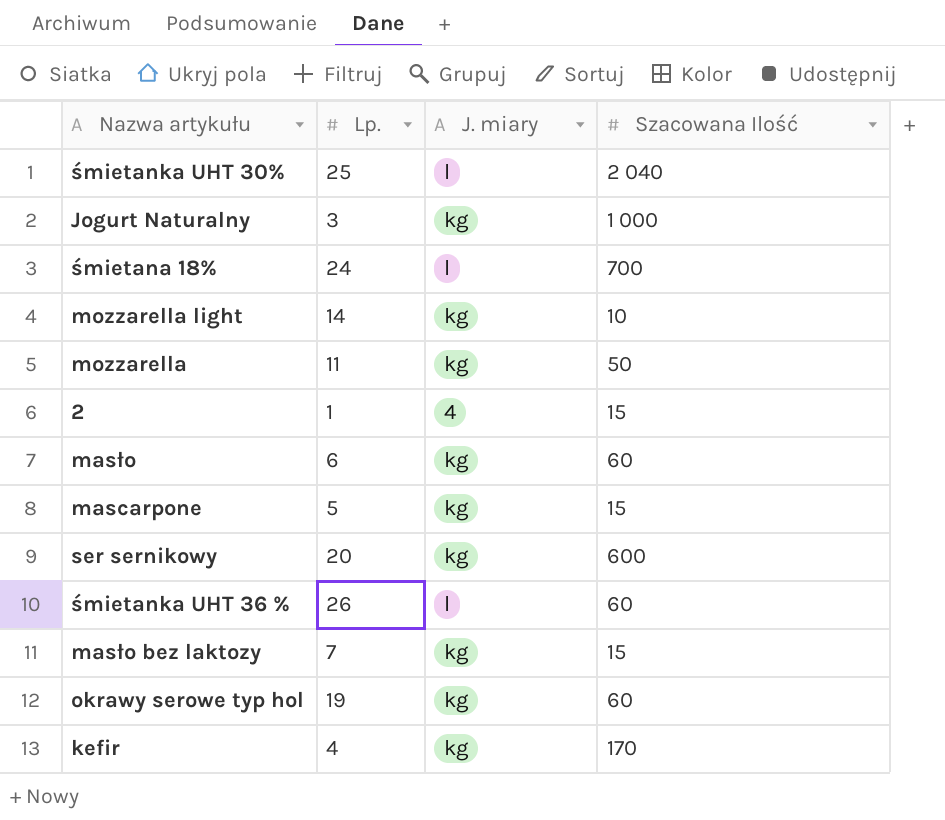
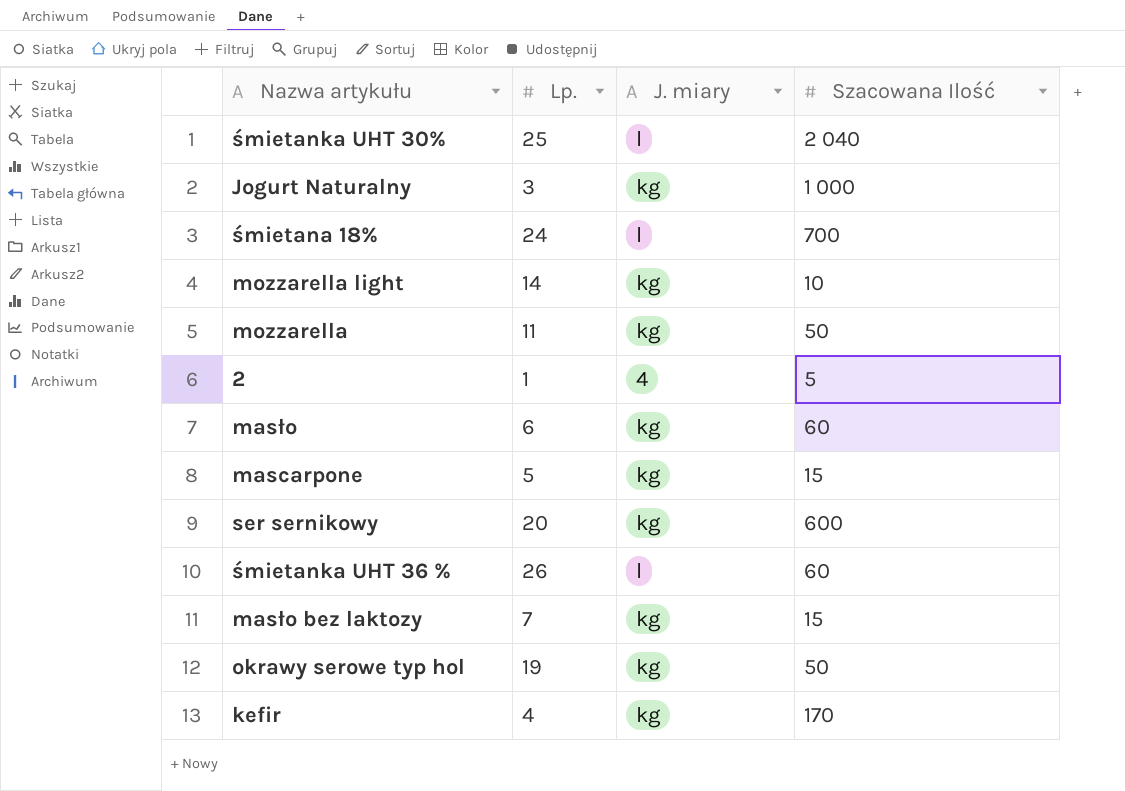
2 | Szacowana Ilość: 15 -> 5
okrawy serowe typ hol | Szacowana Ilość: 60 -> 50

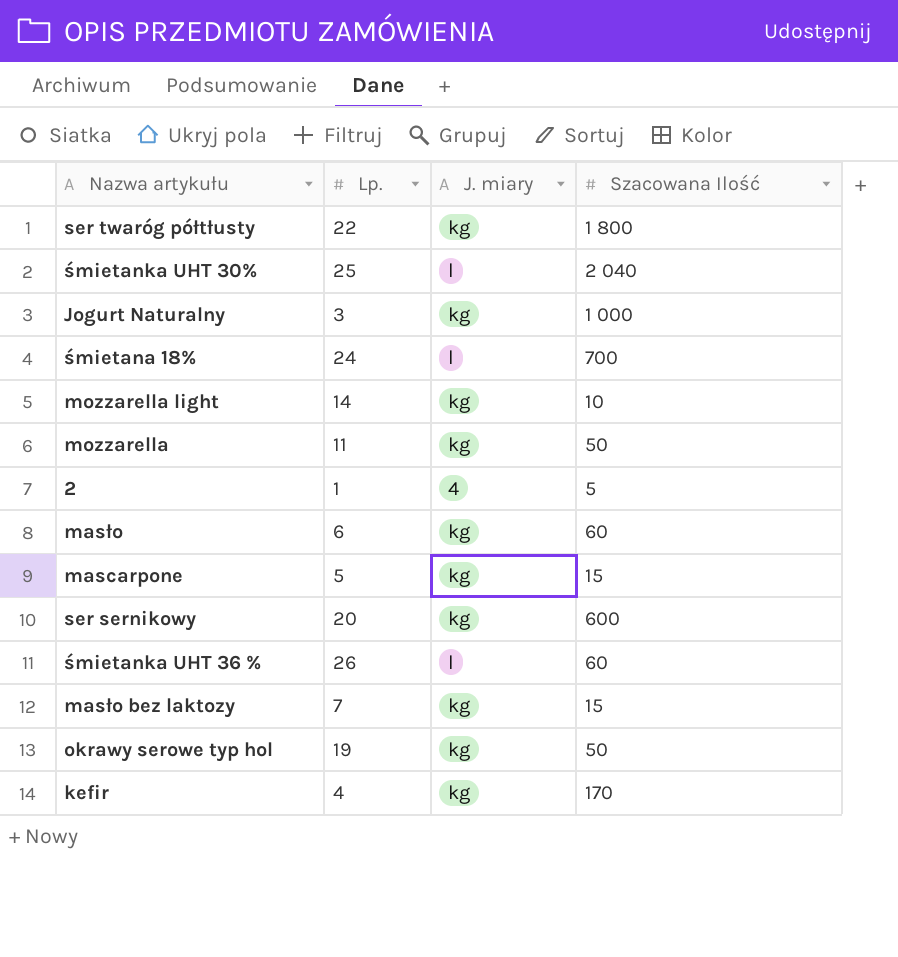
row ser twaróg półtłusty: none -> 22 | kg | 1 800

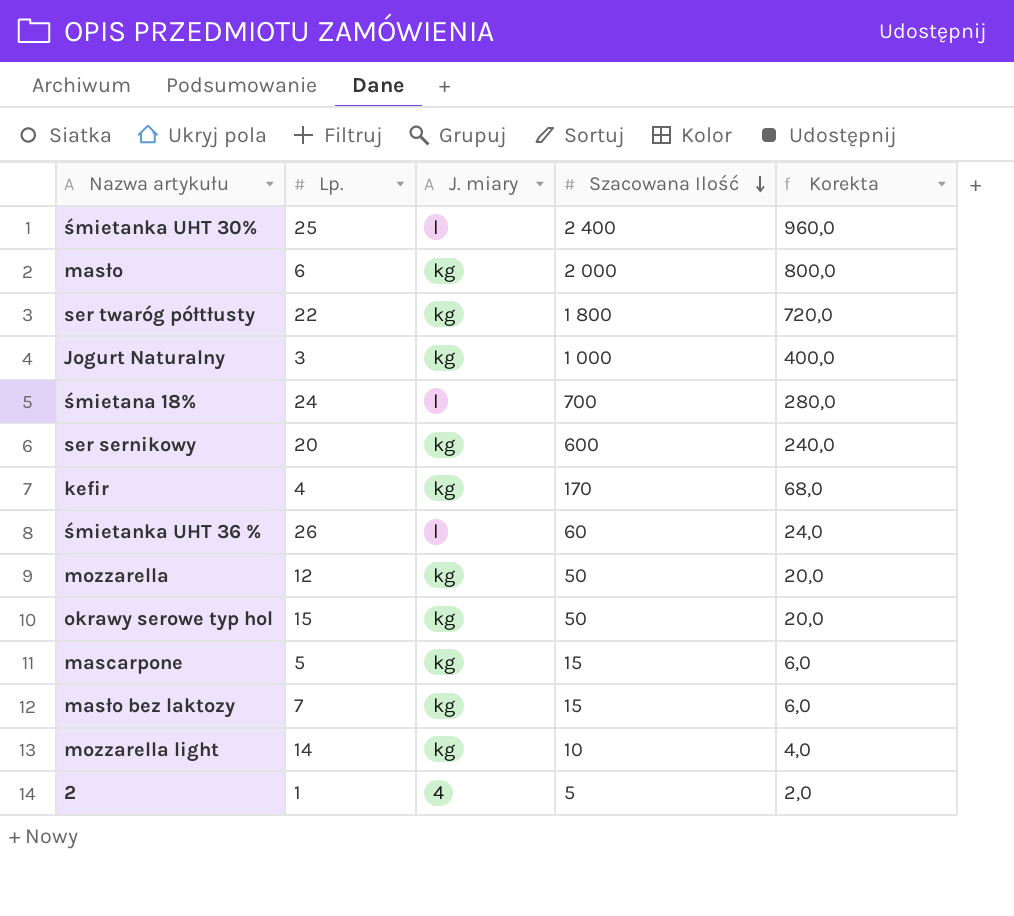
row order: none -> Szacowana Ilość descending
column Korekta | formula: none -> [Szacowana Ilość] * 0,4
śmietanka UHT 30% | Szacowana Ilość: 2 040 -> 2 400
masło | Szacowana Ilość: 60 -> 2 000
mozzarella | Lp.: 11 -> 12
okrawy serowe typ hol | Lp.: 19 -> 15

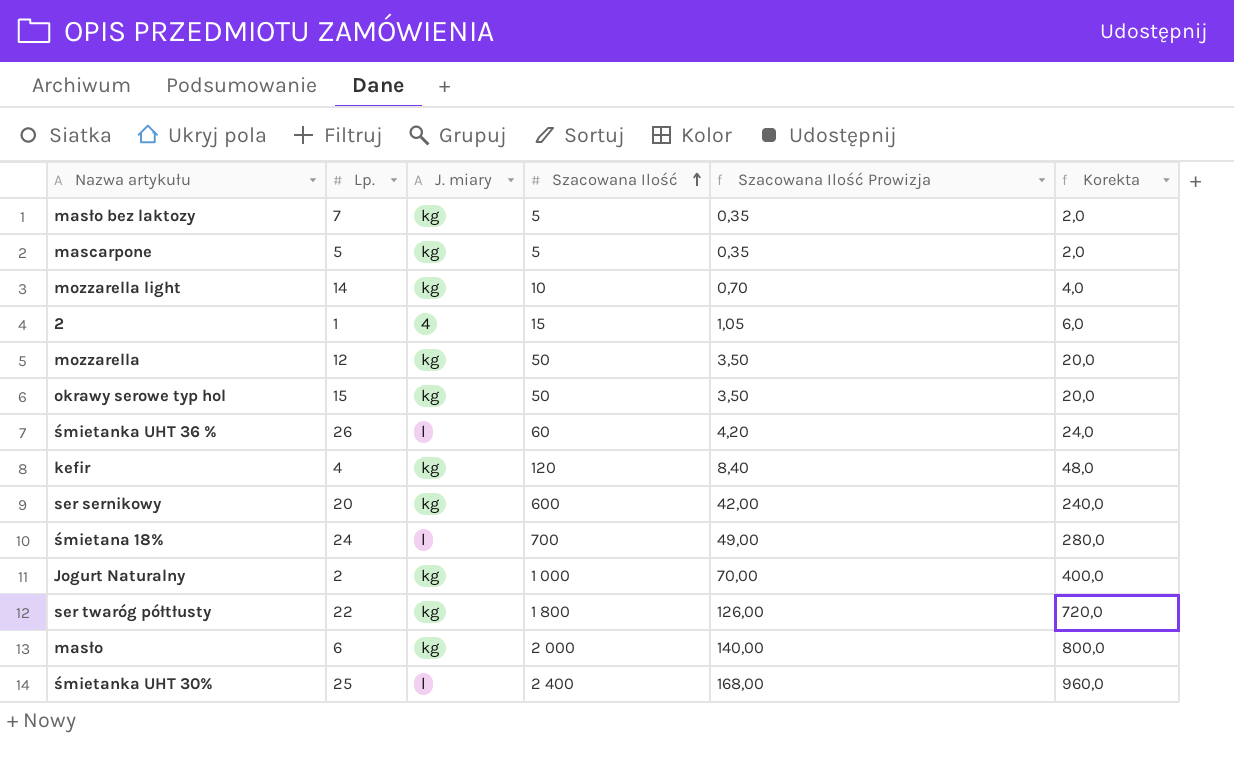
row order: Szacowana Ilość descending -> Szacowana Ilość ascending
column Szacowana Ilość Prowizja | formula: none -> [Szacowana Ilość] * 0,07
masło bez laktozy | Szacowana Ilość: 15 -> 5
masło bez laktozy | Korekta: 6,0 -> 2,0
mascarpone | Szacowana Ilość: 15 -> 5
mascarpone | Korekta: 6,0 -> 2,0
2 | Szacowana Ilość: 5 -> 15
2 | Korekta: 2,0 -> 6,0
kefir | Szacowana Ilość: 170 -> 120
kefir | Korekta: 68,0 -> 48,0
Jogurt Naturalny | Lp.: 3 -> 2

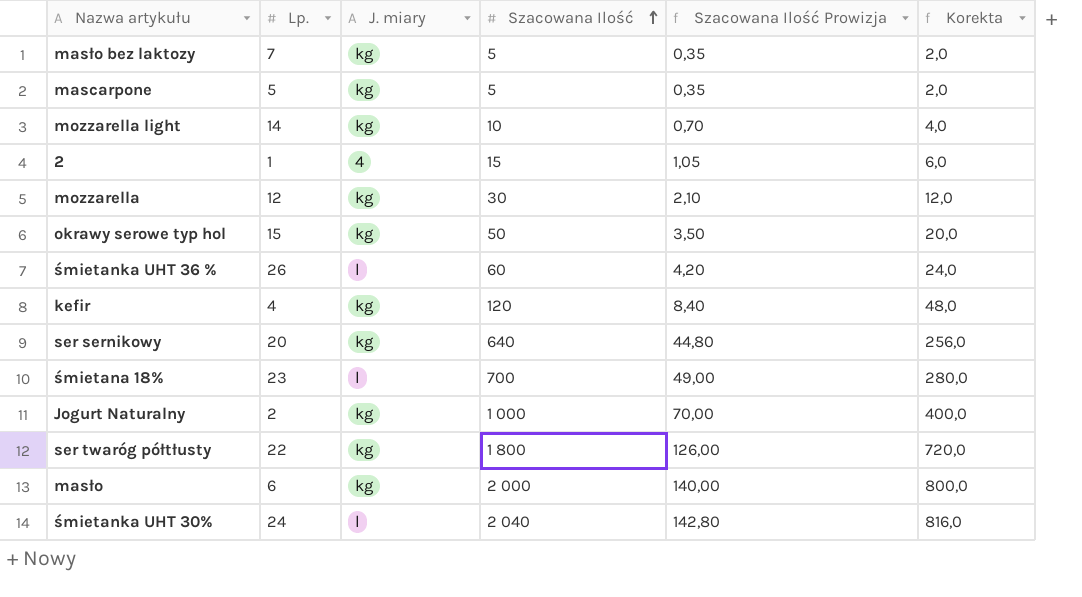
mozzarella | Szacowana Ilość: 50 -> 30
mozzarella | Szacowana Ilość Prowizja: 3,50 -> 2,10
mozzarella | Korekta: 20,0 -> 12,0
ser sernikowy | Szacowana Ilość: 600 -> 640
ser sernikowy | Szacowana Ilość Prowizja: 42,00 -> 44,80
ser sernikowy | Korekta: 240,0 -> 256,0
śmietana 18% | Lp.: 24 -> 23
śmietanka UHT 30% | Lp.: 25 -> 24
śmietanka UHT 30% | Szacowana Ilość: 2 400 -> 2 040
śmietanka UHT 30% | Szacowana Ilość Prowizja: 168,00 -> 142,80
śmietanka UHT 30% | Korekta: 960,0 -> 816,0

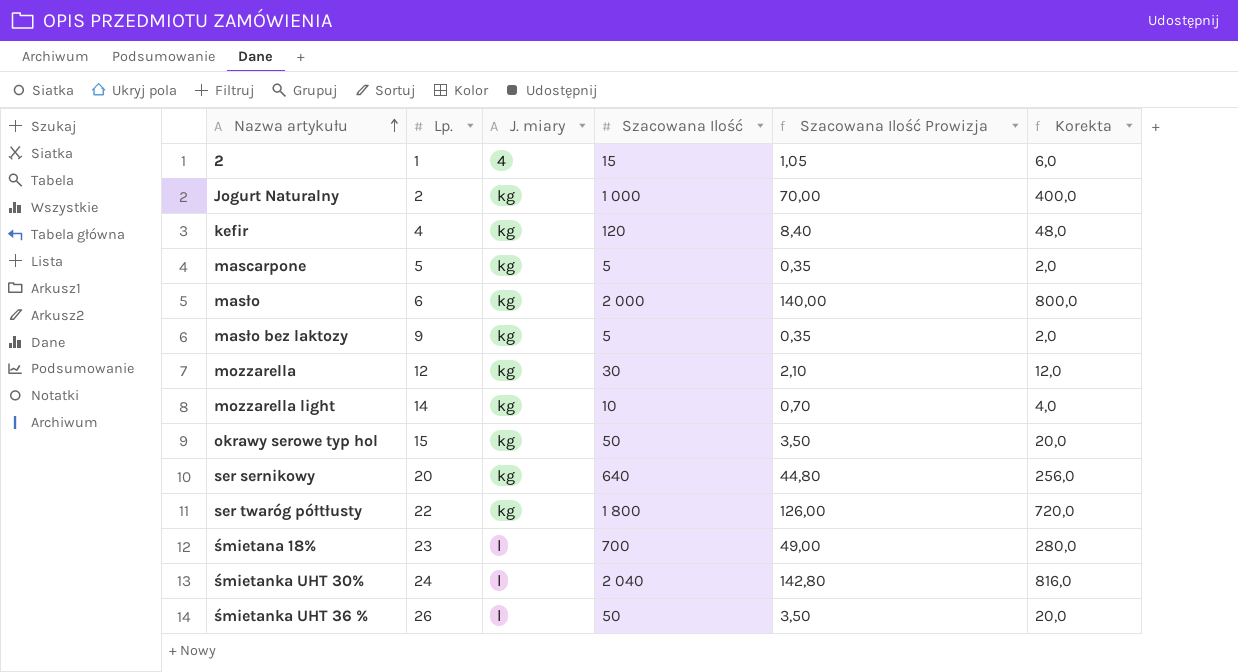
row order: Szacowana Ilość ascending -> Nazwa artykułu ascending
masło bez laktozy | Lp.: 7 -> 9
śmietanka UHT 36 % | Szacowana Ilość: 60 -> 50
śmietanka UHT 36 % | Szacowana Ilość Prowizja: 4,20 -> 3,50
śmietanka UHT 36 % | Korekta: 24,0 -> 20,0

